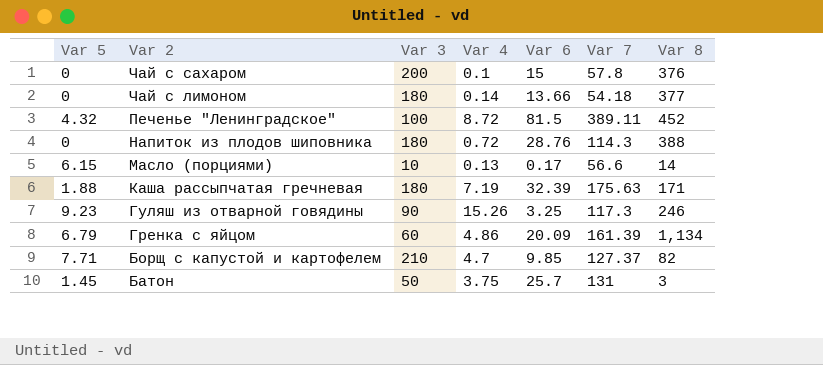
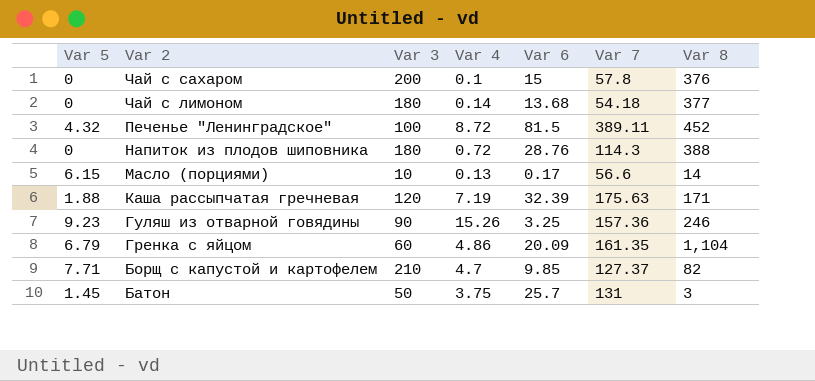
Чай с лимоном | Var 6: 13.66 -> 13.68
Каша рассыпчатая гречневая | Var 3: 180 -> 120
Гуляш из отварной говядины | Var 7: 117.3 -> 157.36
Гренка с яйцом | Var 7: 161.39 -> 161.35
Гренка с яйцом | Var 8: 1,134 -> 1,104

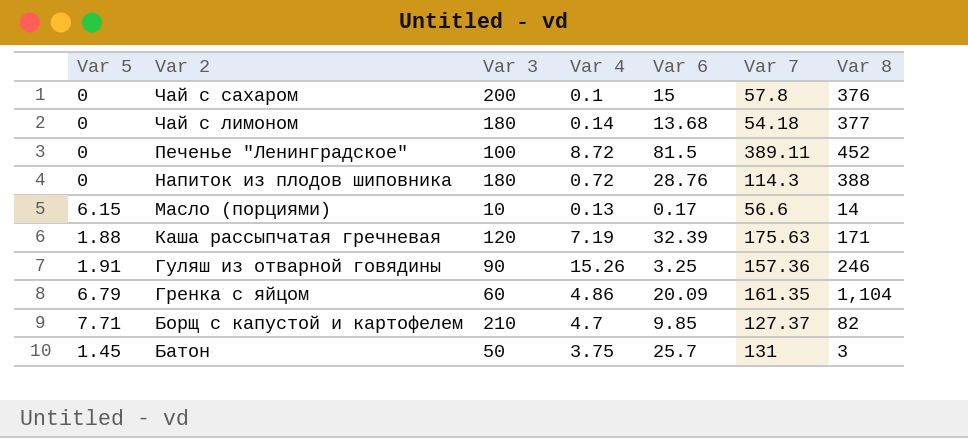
Печенье "Ленинградское" | Var 5: 4.32 -> 0
Гуляш из отварной говядины | Var 5: 9.23 -> 1.91

